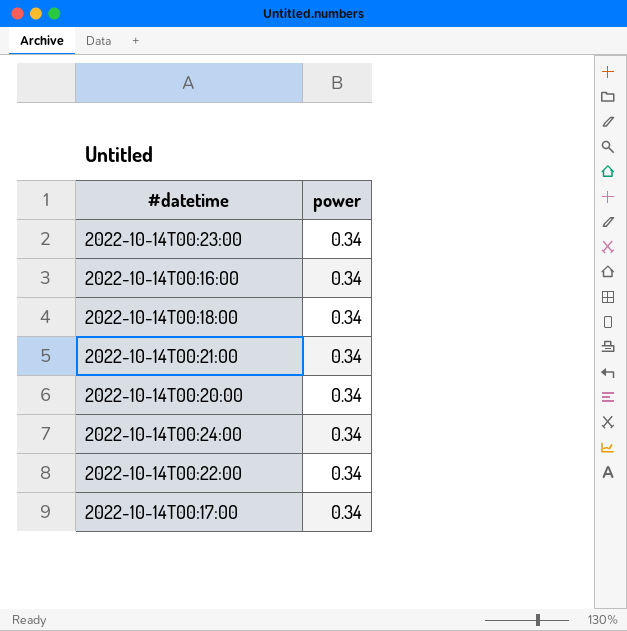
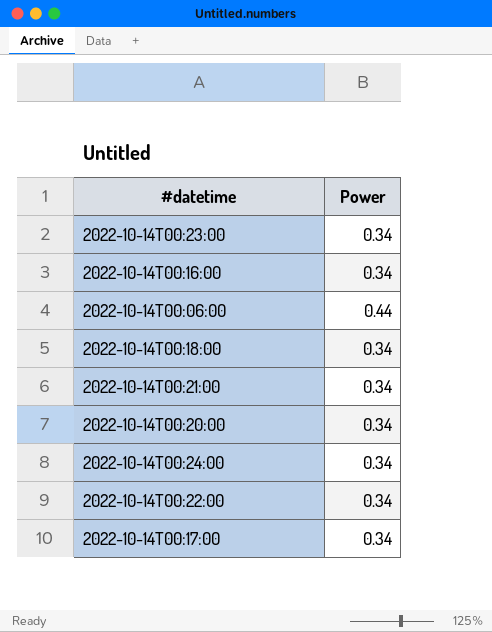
column name: power -> Power
row 2022-10-14T00:06:00: none -> 0.44

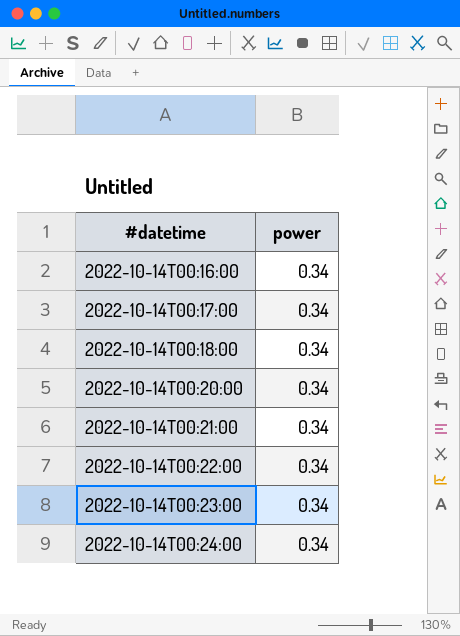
row order: none -> #datetime ascending
column name: Power -> power
row 2022-10-14T00:06:00: 0.44 -> none

